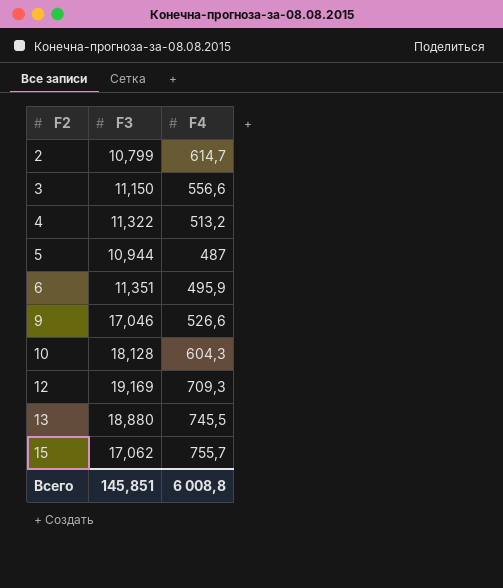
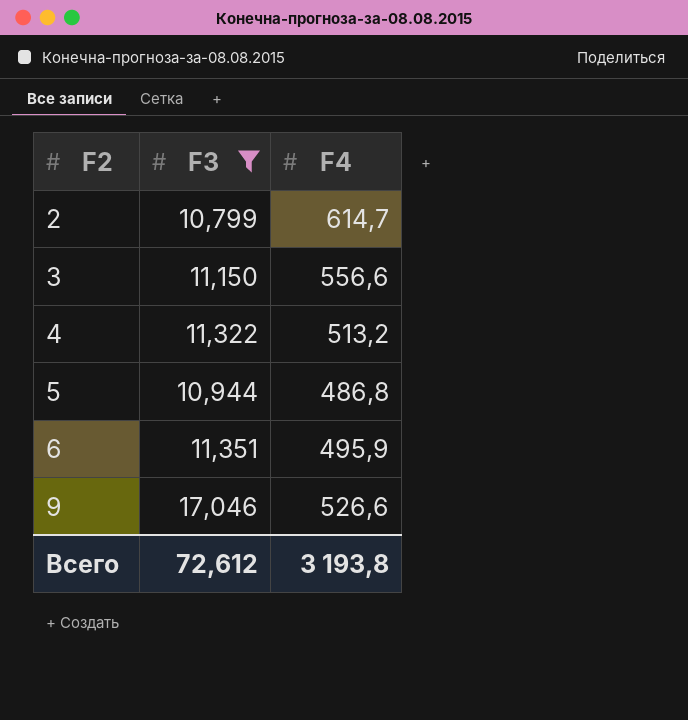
filter: none -> F3 <= 17,046
5 | F4: 487 -> 486,8
Всего | F3: 145,851 -> 72,612
Всего | F4: 6 008,8 -> 3 193,8

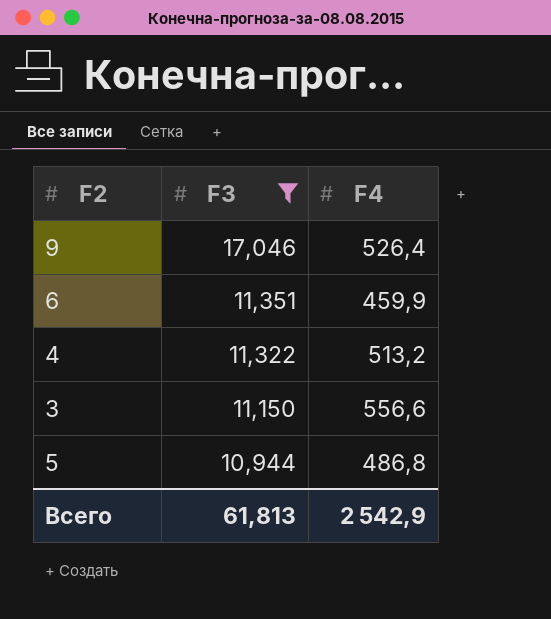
row order: F2 ascending -> F3 descending
row 2: 10,799 | 614,7 -> none
9 | F4: 526,6 -> 526,4
6 | F4: 495,9 -> 459,9
Всего | F3: 72,612 -> 61,813
Всего | F4: 3 193,8 -> 2 542,9

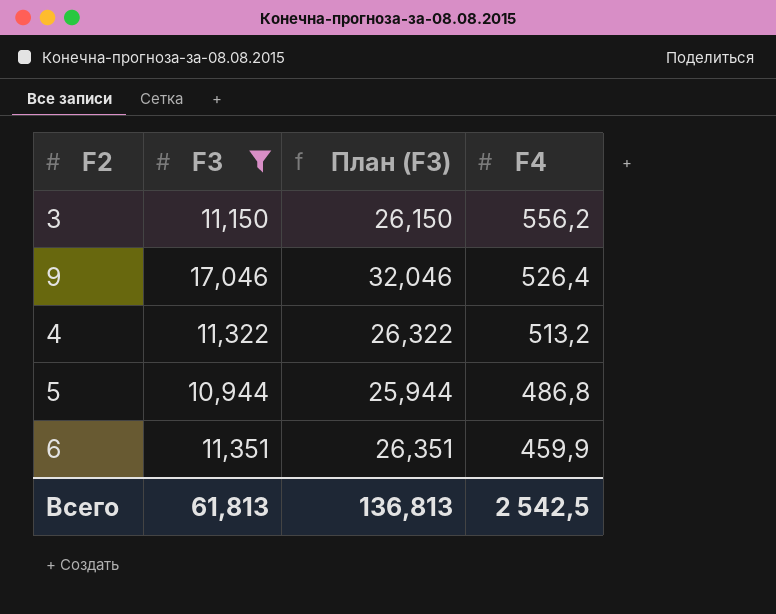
row order: F3 descending -> F4 descending
column План (F3) | formula: none -> [F3] + 15
3 | F4: 556,6 -> 556,2
Всего | F4: 2 542,9 -> 2 542,5

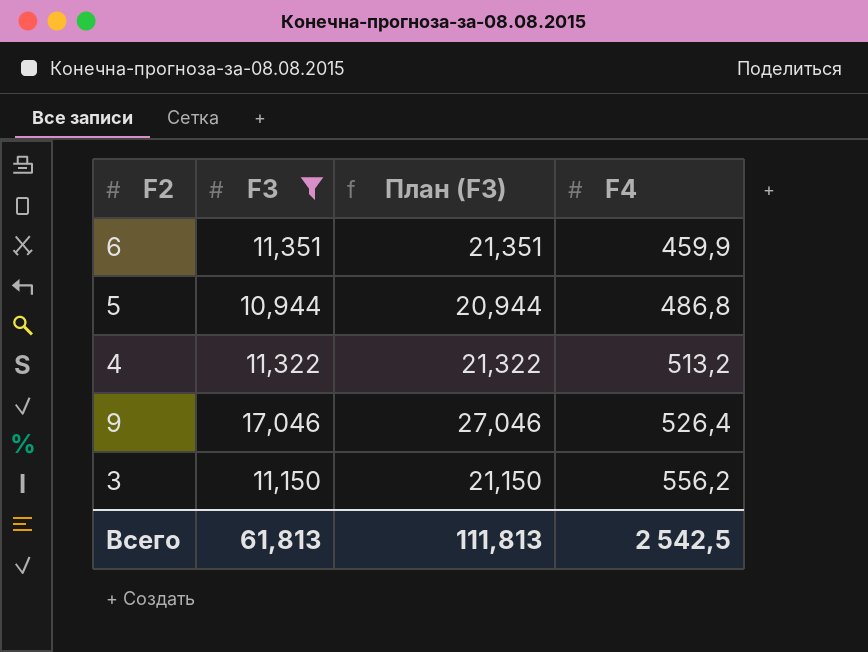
row order: F4 descending -> F4 ascending
column План (F3) | formula: [F3] + 15 -> [F3] + 10
Всего | План (F3): 136,813 -> 111,813

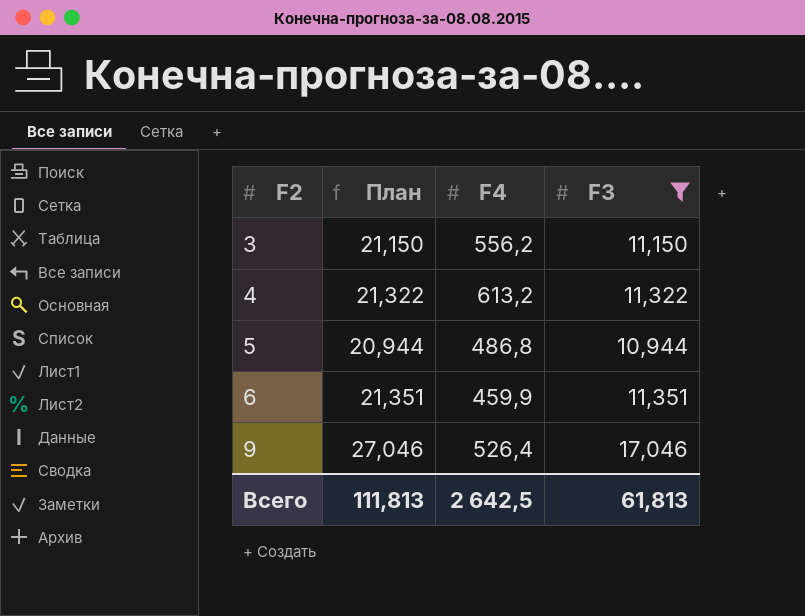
row order: F4 ascending -> F2 ascending
column name: План (F3) -> План
column F3 | position: 2 -> 4
4 | F4: 513,2 -> 613,2
Всего | F4: 2 542,5 -> 2 642,5

